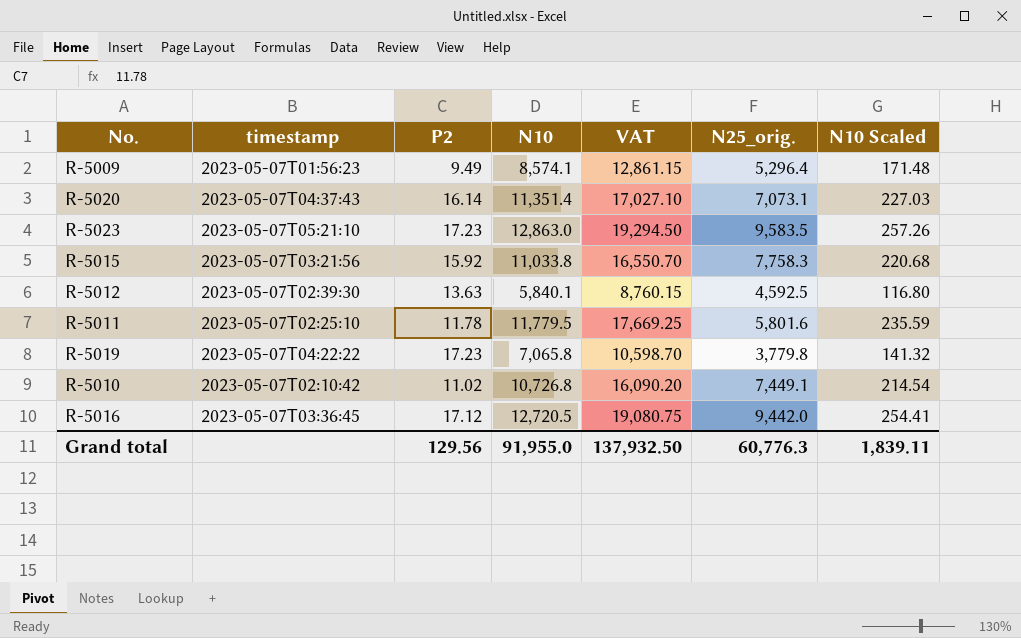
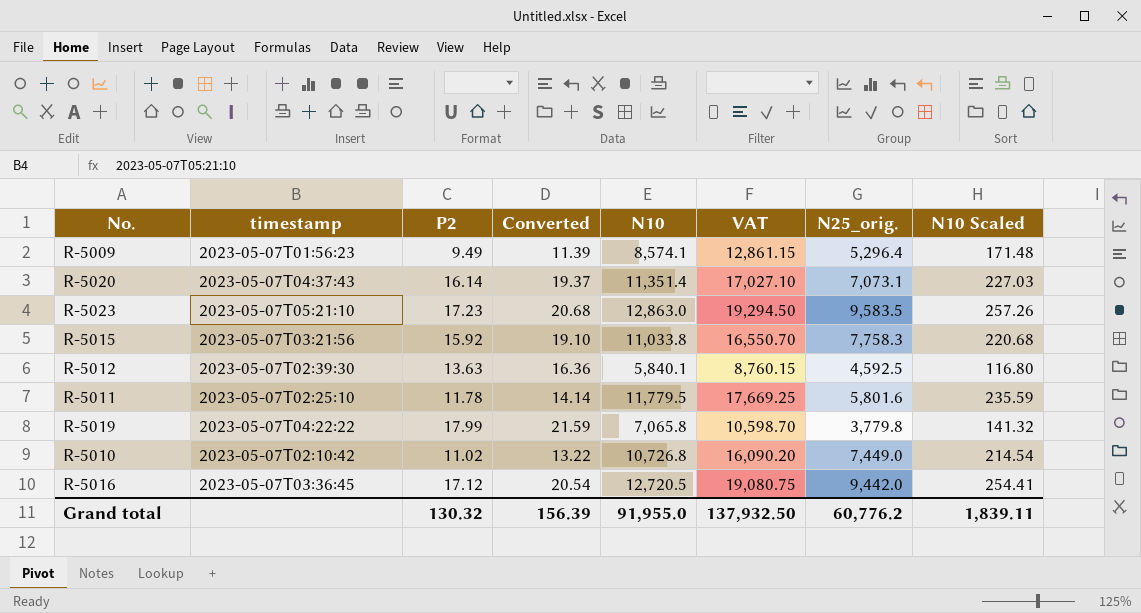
column Converted | formula: none -> [P2] * 1.2
R-5019 | P2: 17.23 -> 17.99
R-5010 | N25_orig.: 7,449.1 -> 7,449.0
Grand total | P2: 129.56 -> 130.32
Grand total | N25_orig.: 60,776.3 -> 60,776.2

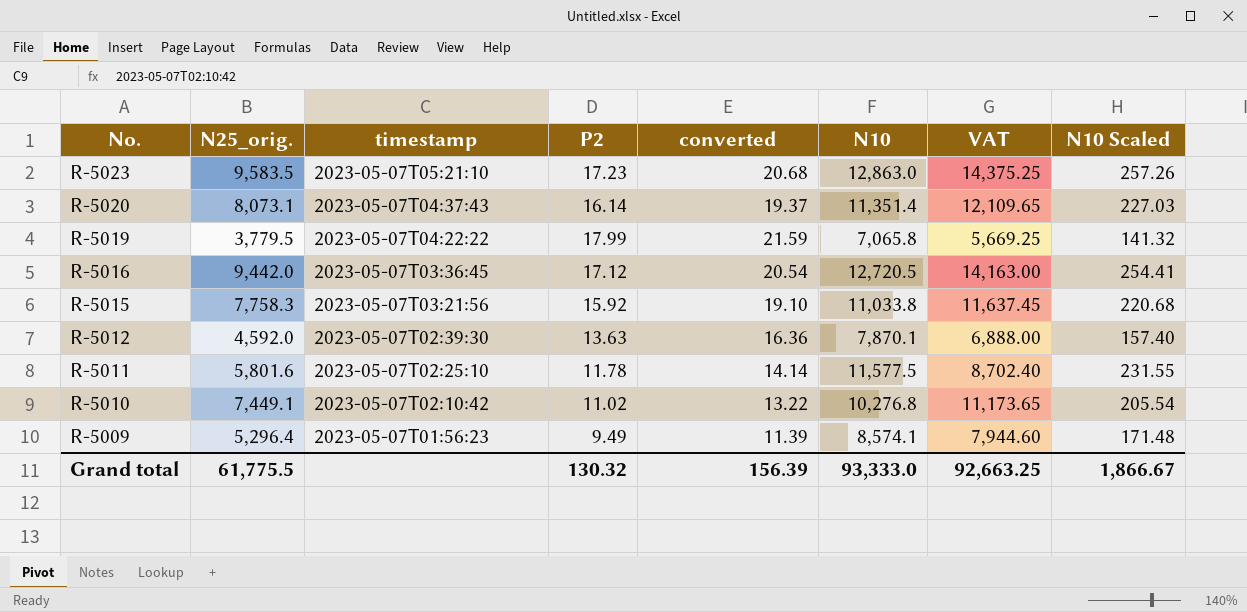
row order: none -> No. descending
column N25_orig. | position: 7 -> 2
column name: Converted -> converted
column VAT | formula: [N10] * 1.5 -> [N25_orig.] * 1.5
R-5020 | N25_orig.: 7,073.1 -> 8,073.1
R-5019 | N25_orig.: 3,779.8 -> 3,779.5
R-5012 | N25_orig.: 4,592.5 -> 4,592.0
R-5012 | N10: 5,840.1 -> 7,870.1
R-5012 | N10 Scaled: 116.80 -> 157.40
R-5011 | N10: 11,779.5 -> 11,577.5
R-5011 | N10 Scaled: 235.59 -> 231.55
R-5010 | N25_orig.: 7,449.0 -> 7,449.1
R-5010 | N10: 10,726.8 -> 10,276.8
R-5010 | N10 Scaled: 214.54 -> 205.54
Grand total | N25_orig.: 60,776.2 -> 61,775.5
Grand total | N10: 91,955.0 -> 93,333.0
Grand total | VAT: 137,932.50 -> 92,663.25
Grand total | N10 Scaled: 1,839.11 -> 1,866.67

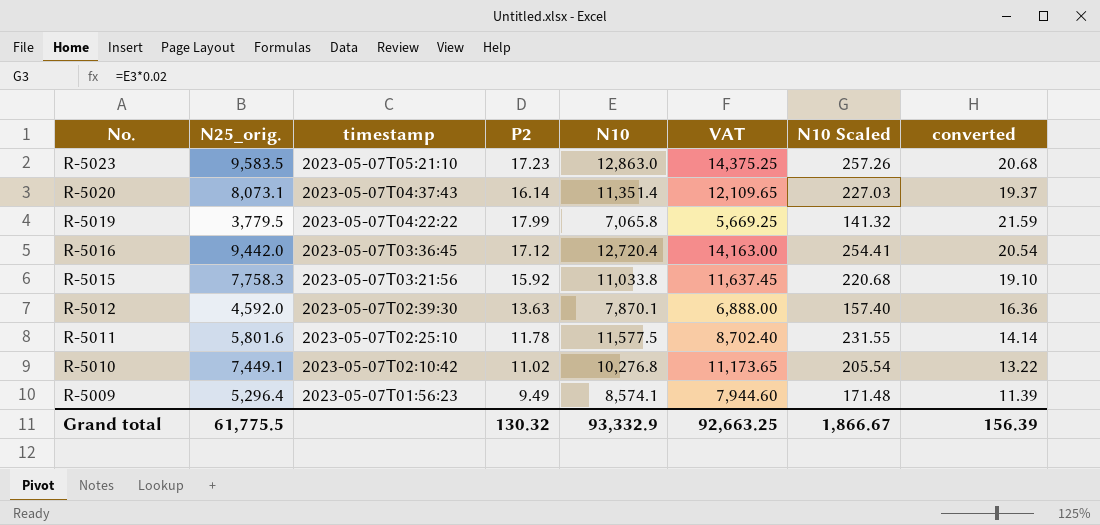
column converted | position: 5 -> 8
R-5016 | N10: 12,720.5 -> 12,720.4
Grand total | N10: 93,333.0 -> 93,332.9

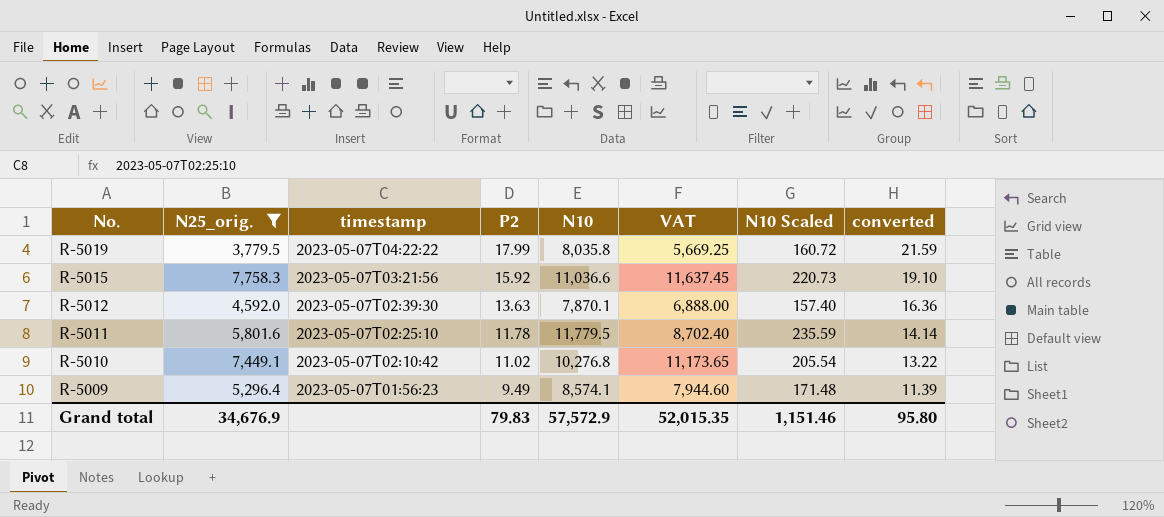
filter: none -> N25_orig. <= 7,758.3
R-5019 | N10: 7,065.8 -> 8,035.8
R-5019 | N10 Scaled: 141.32 -> 160.72
R-5015 | N10: 11,033.8 -> 11,036.6
R-5015 | N10 Scaled: 220.68 -> 220.73
R-5011 | N10: 11,577.5 -> 11,779.5
R-5011 | N10 Scaled: 231.55 -> 235.59
Grand total | N25_orig.: 61,775.5 -> 34,676.9
Grand total | P2: 130.32 -> 79.83
Grand total | N10: 93,332.9 -> 57,572.9
Grand total | VAT: 92,663.25 -> 52,015.35
Grand total | N10 Scaled: 1,866.67 -> 1,151.46
Grand total | converted: 156.39 -> 95.80

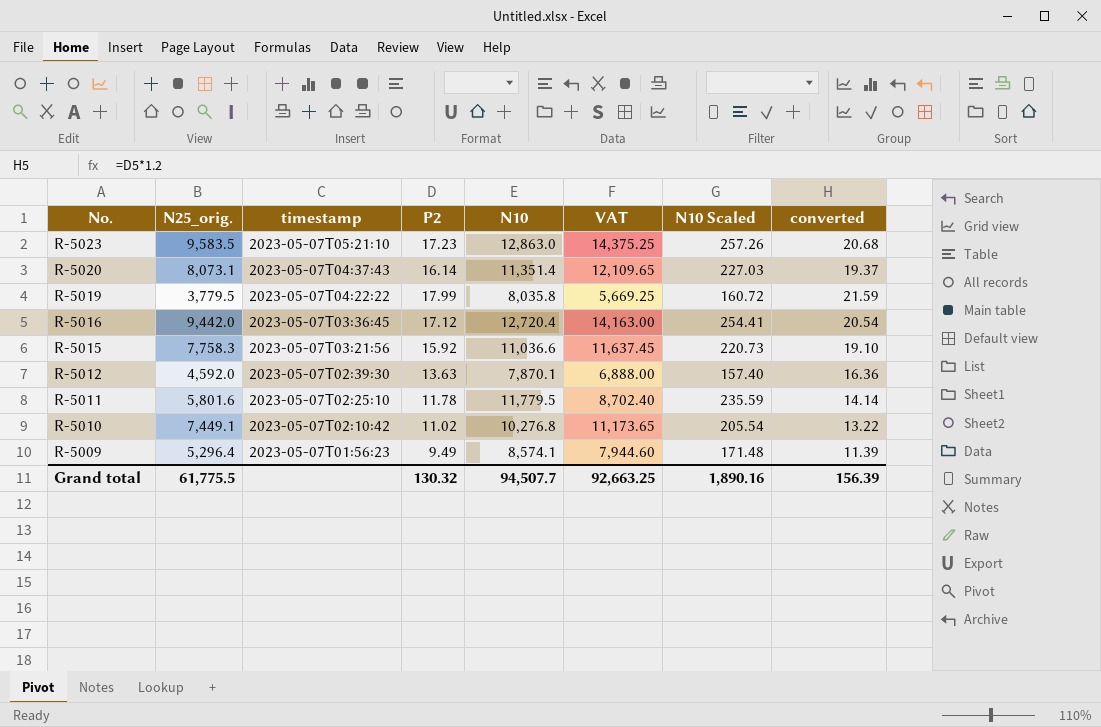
filter: N25_orig. <= 7,758.3 -> none
Grand total | N25_orig.: 34,676.9 -> 61,775.5
Grand total | P2: 79.83 -> 130.32
Grand total | N10: 57,572.9 -> 94,507.7
Grand total | VAT: 52,015.35 -> 92,663.25
Grand total | N10 Scaled: 1,151.46 -> 1,890.16
Grand total | converted: 95.80 -> 156.39

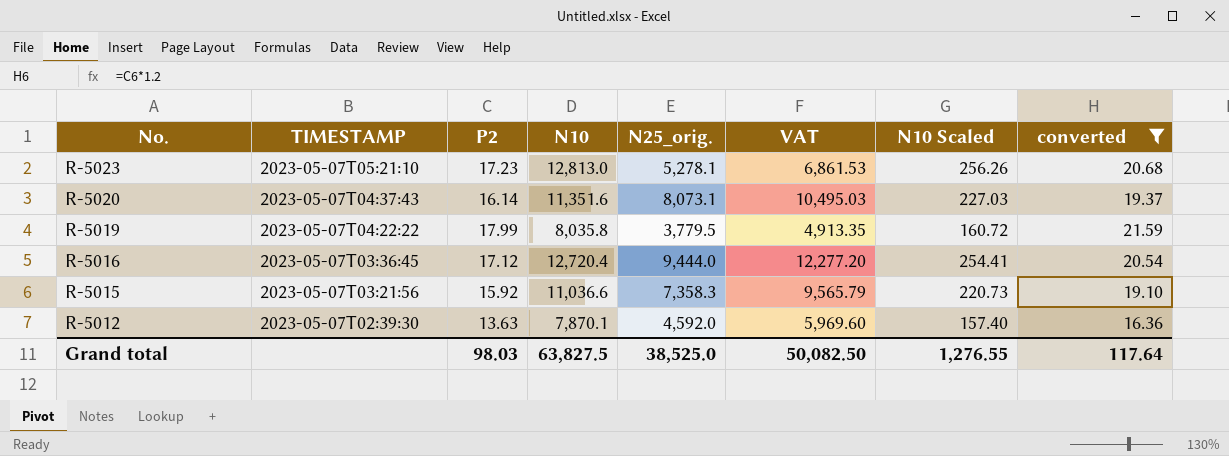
filter: none -> converted >= 16.36
column name: timestamp -> TIMESTAMP
column N25_orig. | position: 2 -> 5
column VAT | formula: [N25_orig.] * 1.5 -> [N25_orig.] * 1.3
R-5023 | N10: 12,863.0 -> 12,813.0
R-5023 | N25_orig.: 9,583.5 -> 5,278.1
R-5023 | N10 Scaled: 257.26 -> 256.26
R-5020 | N10: 11,351.4 -> 11,351.6
R-5016 | N25_orig.: 9,442.0 -> 9,444.0
R-5015 | N25_orig.: 7,758.3 -> 7,358.3
Grand total | P2: 130.32 -> 98.03
Grand total | N10: 94,507.7 -> 63,827.5
Grand total | N25_orig.: 61,775.5 -> 38,525.0
Grand total | VAT: 92,663.25 -> 50,082.50
Grand total | N10 Scaled: 1,890.16 -> 1,276.55
Grand total | converted: 156.39 -> 117.64

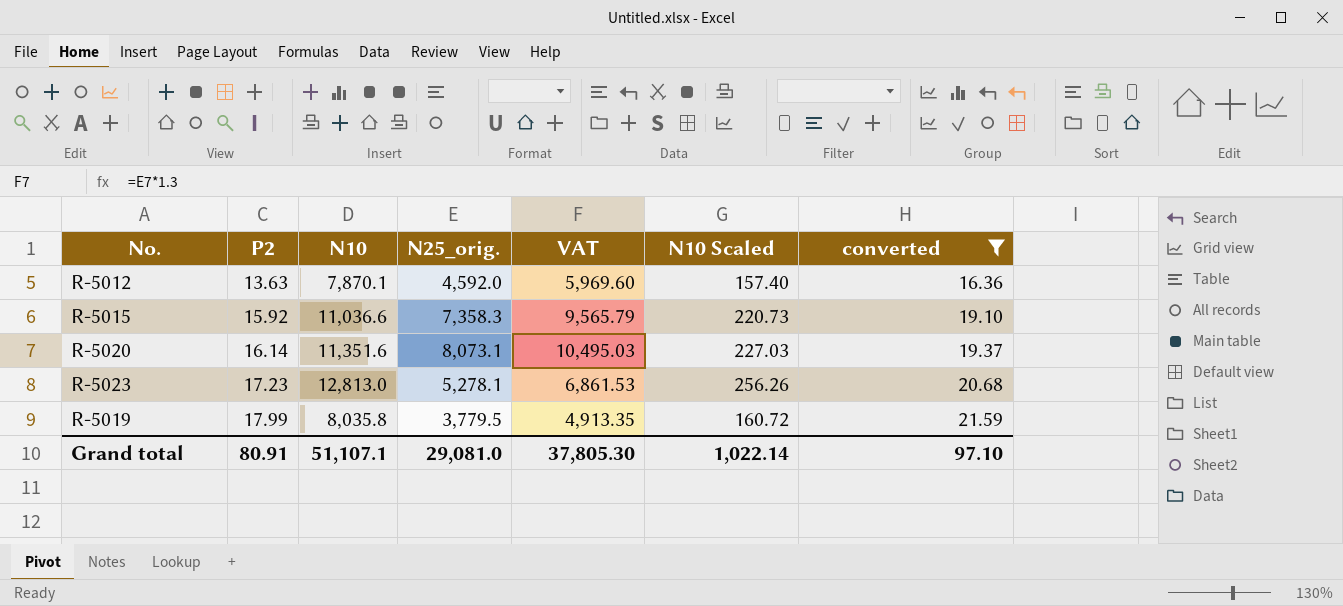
row order: No. descending -> P2 ascending
column TIMESTAMP | position: 2 -> none
row R-5016: 2023-05-07T03:36:45 | 17.12 | 12,720.4 | 9,444.0 | 12,277.20 | 254.41 | 20.54 -> none
Grand total | P2: 98.03 -> 80.91
Grand total | N10: 63,827.5 -> 51,107.1
Grand total | N25_orig.: 38,525.0 -> 29,081.0
Grand total | VAT: 50,082.50 -> 37,805.30
Grand total | N10 Scaled: 1,276.55 -> 1,022.14
Grand total | converted: 117.64 -> 97.10

